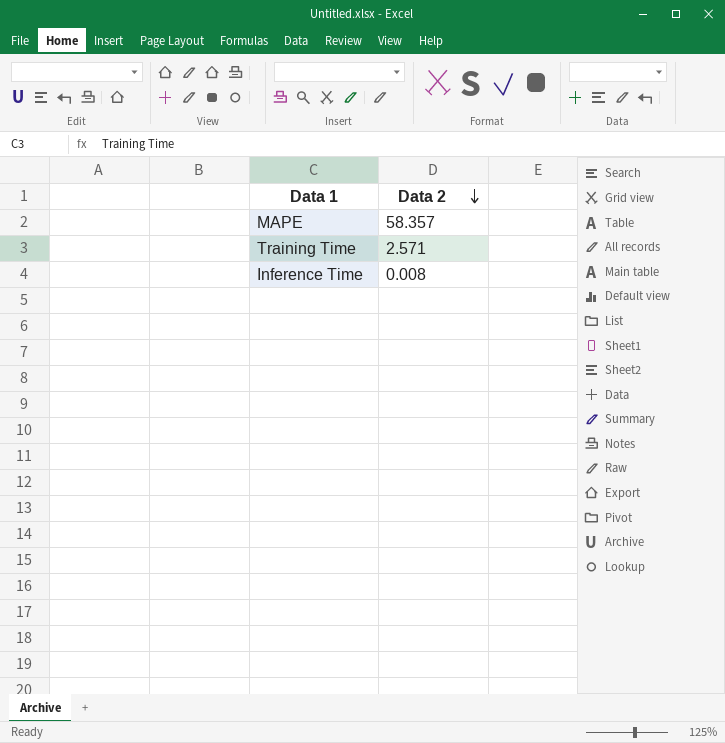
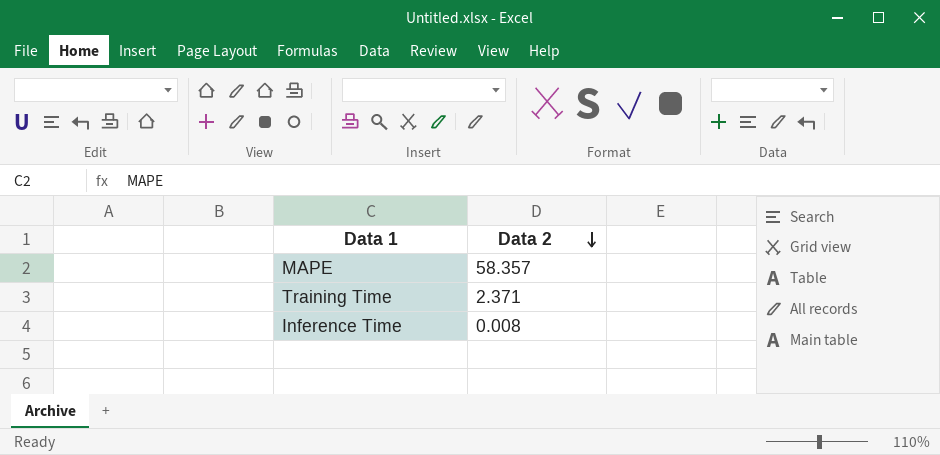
Training Time | Data 2: 2.571 -> 2.371

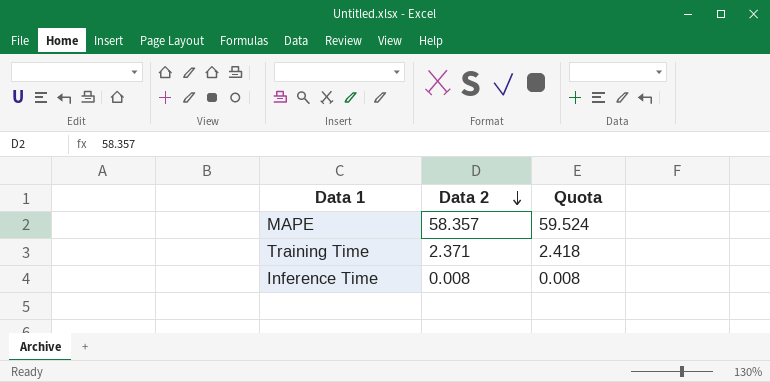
column Quota | formula: none -> [Data 2] * 1.02

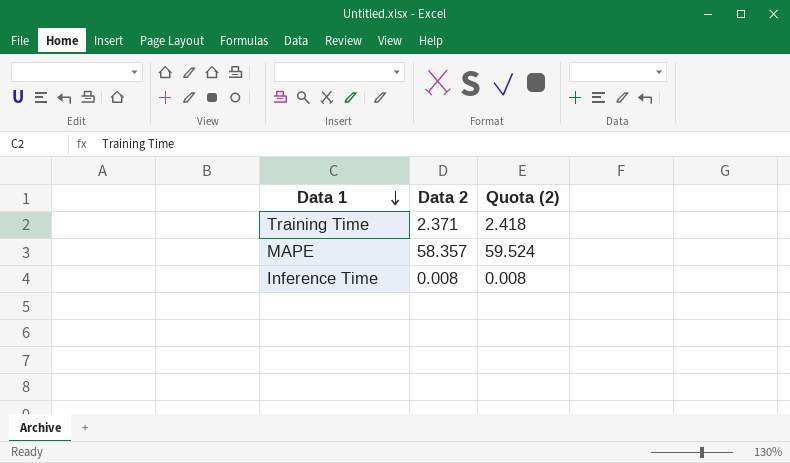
row order: Data 2 descending -> Data 1 descending
column name: Quota -> Quota (2)

